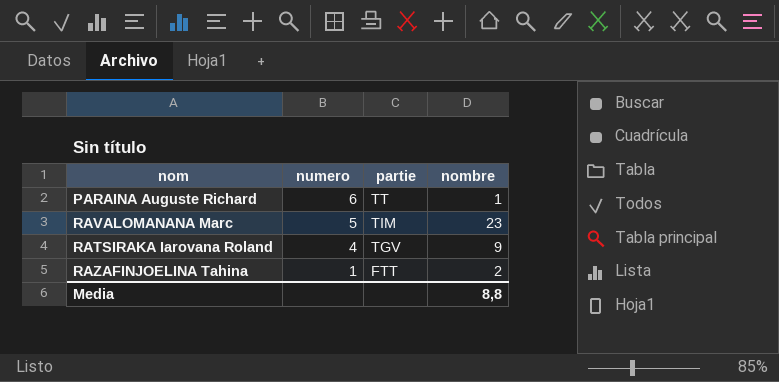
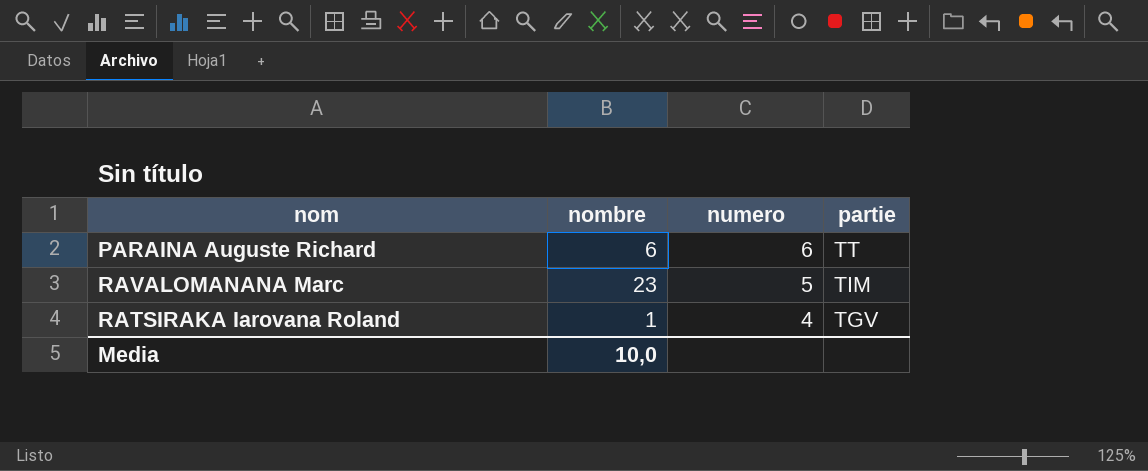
column nombre | position: 4 -> 2
row RAZAFINJOELINA Tahina: 1 | FTT | 2 -> none
PARAINA Auguste Richard | nombre: 1 -> 6
RATSIRAKA Iarovana Roland | nombre: 9 -> 1
Media | nombre: 8,8 -> 10,0

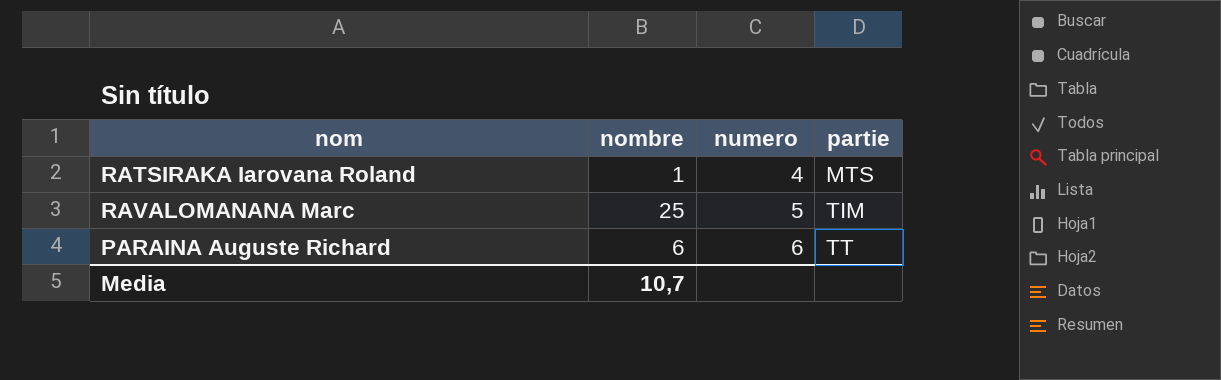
row order: numero descending -> numero ascending
RATSIRAKA Iarovana Roland | partie: TGV -> MTS
RAVALOMANANA Marc | nombre: 23 -> 25
Media | nombre: 10,0 -> 10,7

